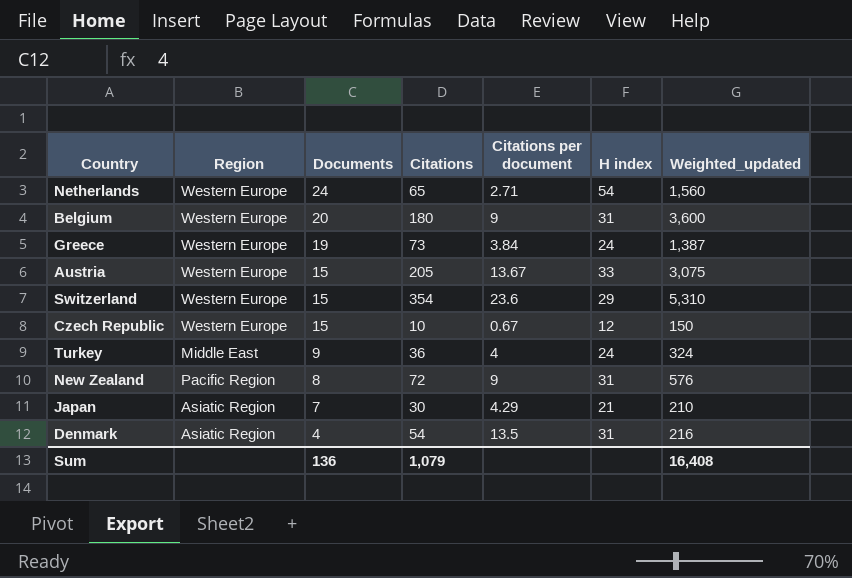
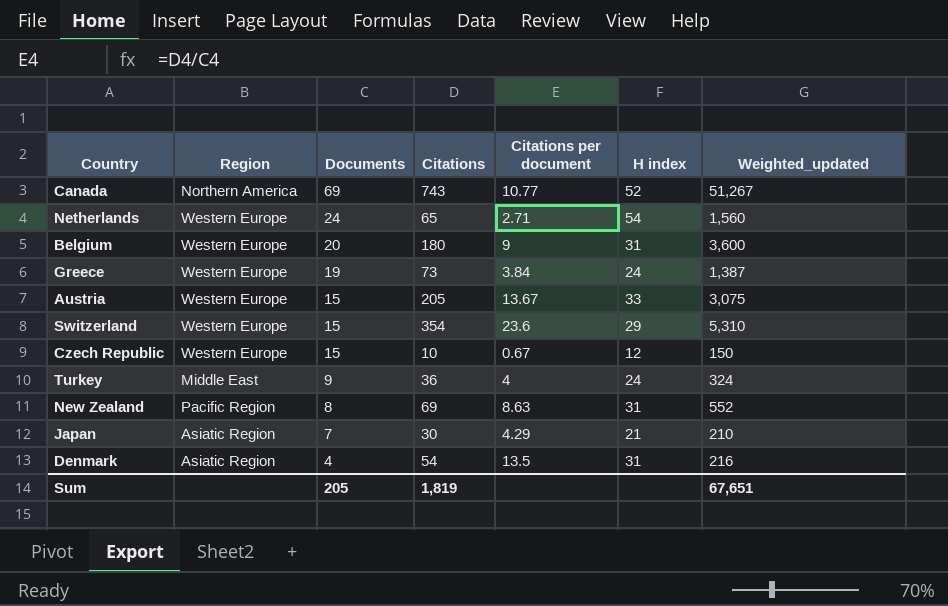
row Canada: none -> Northern America | 69 | 743 | 10.77 | 52 | 51,267
New Zealand | Citations: 72 -> 69
New Zealand | Citations per document: 9 -> 8.63
New Zealand | Weighted_updated: 576 -> 552
Sum | Documents: 136 -> 205
Sum | Citations: 1,079 -> 1,819
Sum | Weighted_updated: 16,408 -> 67,651

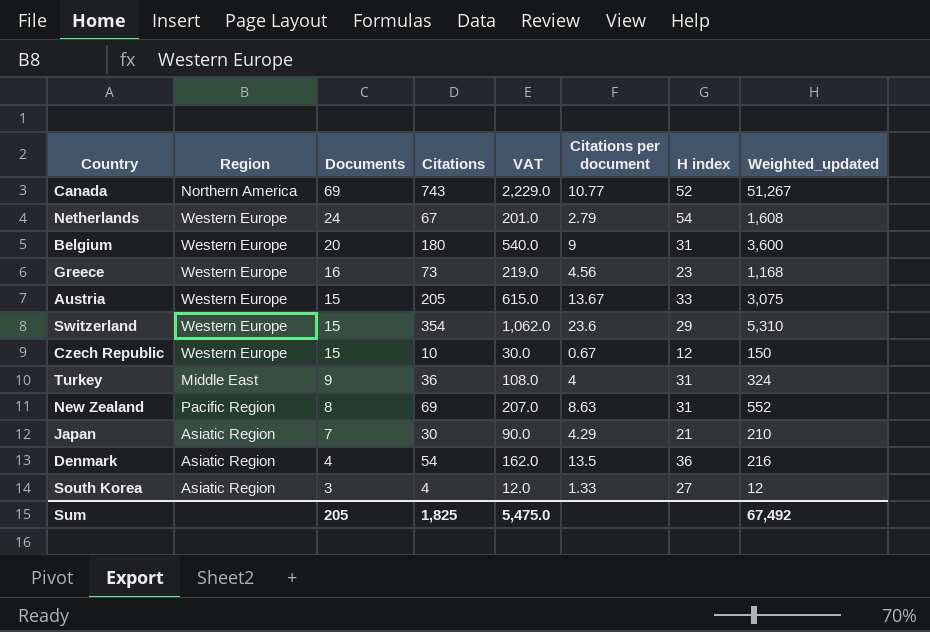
column VAT | formula: none -> [Citations] * 3
Netherlands | Citations: 65 -> 67
Netherlands | Citations per document: 2.71 -> 2.79
Netherlands | Weighted_updated: 1,560 -> 1,608
Greece | Documents: 19 -> 16
Greece | Citations per document: 3.84 -> 4.56
Greece | H index: 24 -> 23
Greece | Weighted_updated: 1,387 -> 1,168
Turkey | H index: 24 -> 31
Denmark | H index: 31 -> 36
row South Korea: none -> Asiatic Region | 3 | 4 | 12.0 | 1.33 | 27 | 12
Sum | Citations: 1,819 -> 1,825
Sum | Weighted_updated: 67,651 -> 67,492

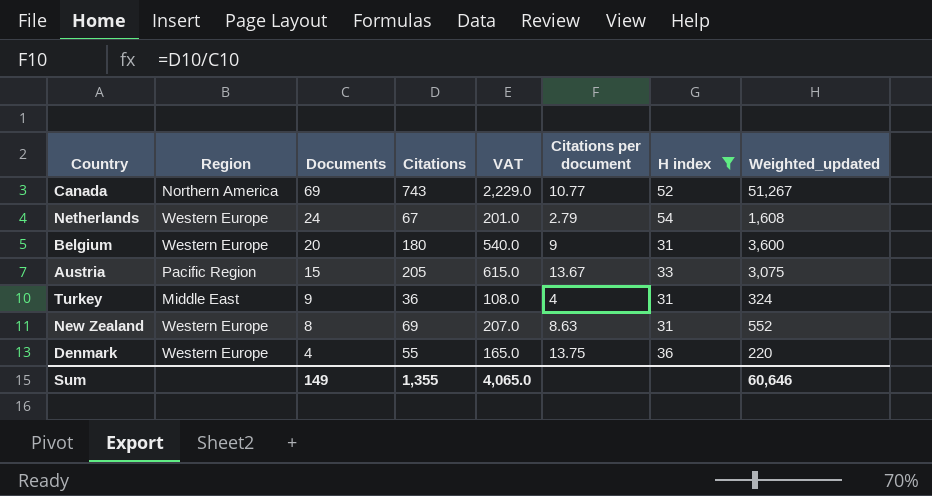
filter: none -> H index >= 31
Austria | Region: Western Europe -> Pacific Region
New Zealand | Region: Pacific Region -> Western Europe
Denmark | Region: Asiatic Region -> Western Europe
Denmark | Citations: 54 -> 55
Denmark | VAT: 162.0 -> 165.0
Denmark | Citations per document: 13.5 -> 13.75
Denmark | Weighted_updated: 216 -> 220
Sum | Documents: 205 -> 149
Sum | Citations: 1,825 -> 1,355
Sum | VAT: 5,475.0 -> 4,065.0
Sum | Weighted_updated: 67,492 -> 60,646

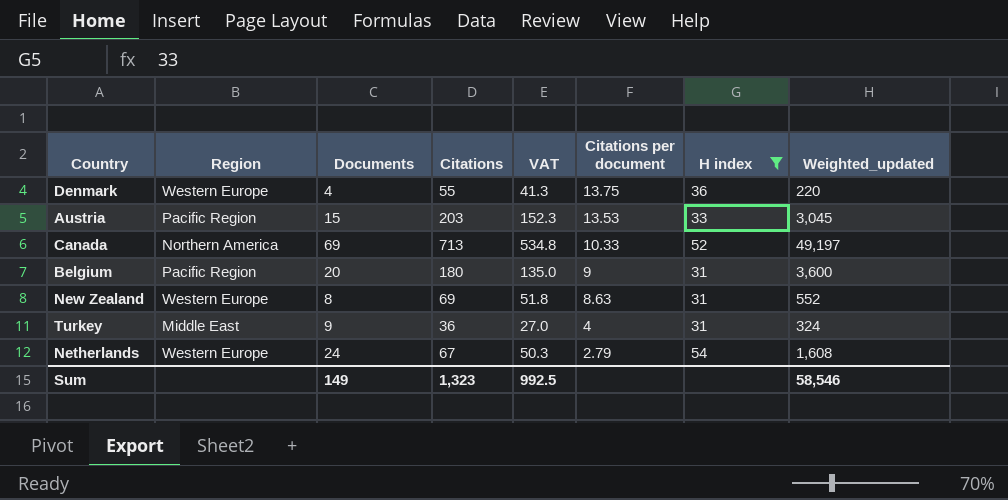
row order: Documents descending -> Citations per document descending
column VAT | formula: [Citations] * 3 -> [Citations] * 0.75
Austria | Citations: 205 -> 203
Austria | Citations per document: 13.67 -> 13.53
Austria | Weighted_updated: 3,075 -> 3,045
Canada | Citations: 743 -> 713
Canada | Citations per document: 10.77 -> 10.33
Canada | Weighted_updated: 51,267 -> 49,197
Belgium | Region: Western Europe -> Pacific Region
Sum | Citations: 1,355 -> 1,323
Sum | VAT: 4,065.0 -> 992.5
Sum | Weighted_updated: 60,646 -> 58,546

